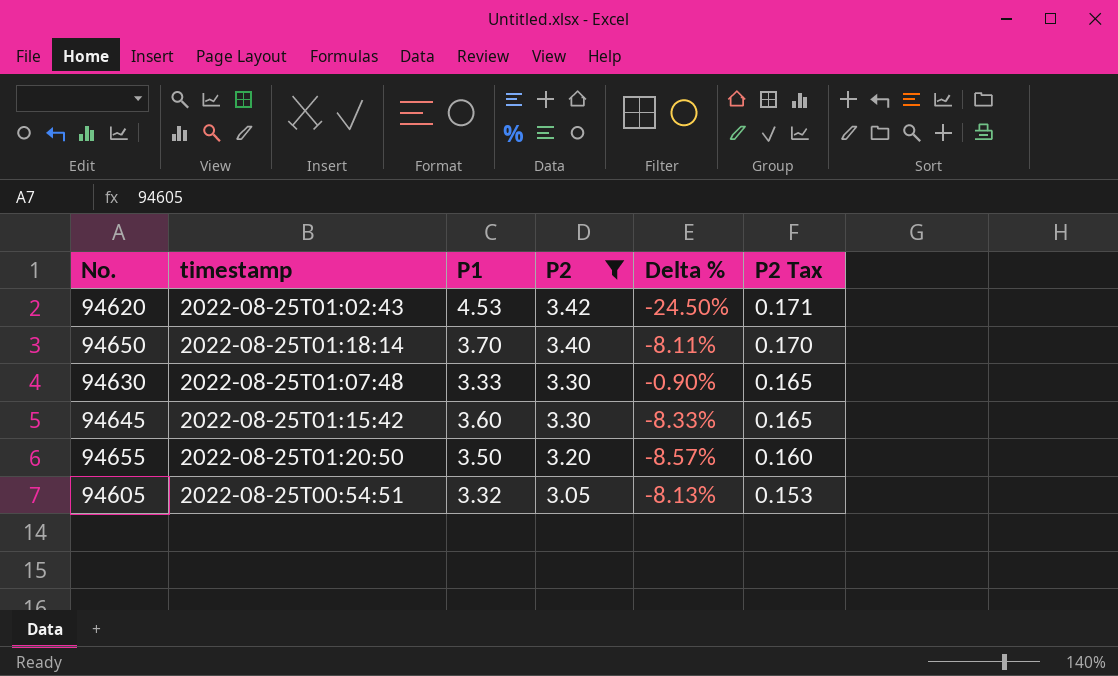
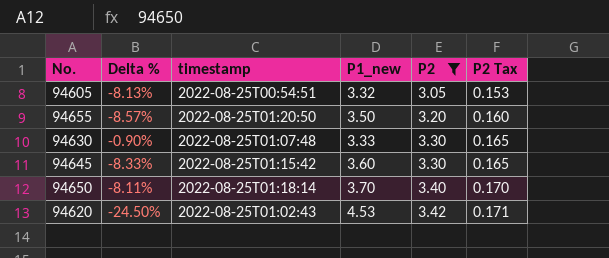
row order: P2 descending -> P2 ascending
column Delta % | position: 5 -> 2
column name: P1 -> P1_new

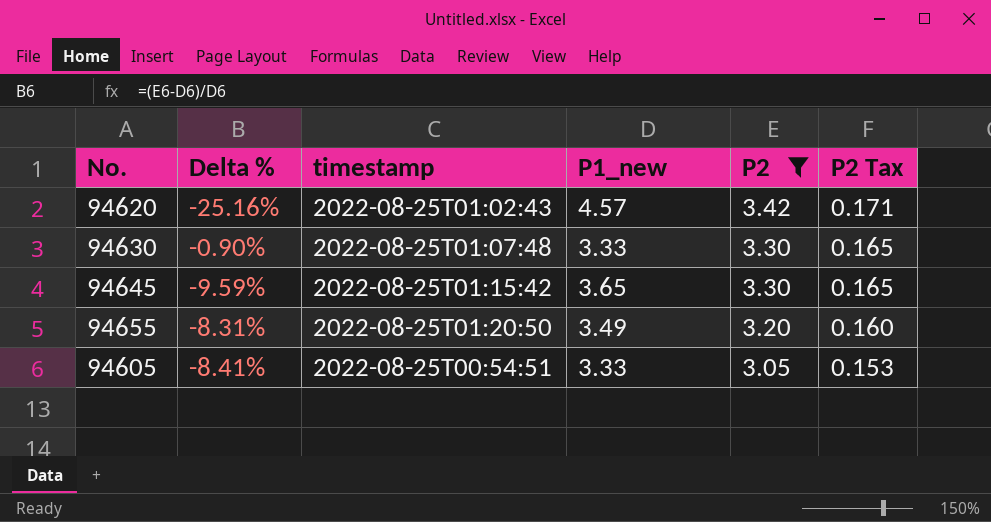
row order: P2 ascending -> P2 descending
row 94650: -8.11% | 2022-08-25T01:18:14 | 3.70 | 3.40 | 0.170 -> none
94620 | Delta %: -24.50% -> -25.16%
94620 | P1_new: 4.53 -> 4.57
94645 | Delta %: -8.33% -> -9.59%
94645 | P1_new: 3.60 -> 3.65
94655 | Delta %: -8.57% -> -8.31%
94655 | P1_new: 3.50 -> 3.49
94605 | Delta %: -8.13% -> -8.41%
94605 | P1_new: 3.32 -> 3.33

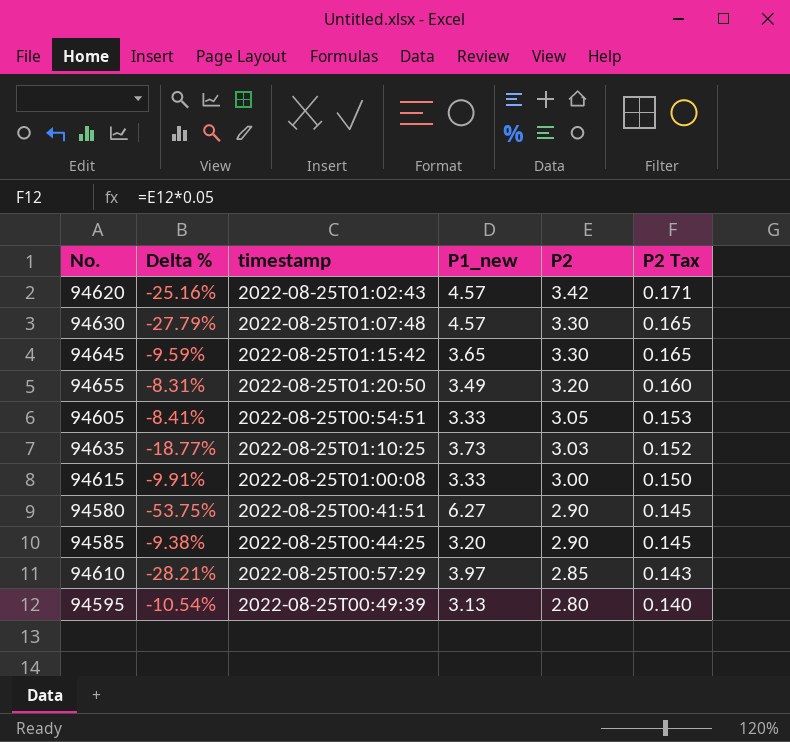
filter: P2 >= 3.05 -> none
94630 | Delta %: -0.90% -> -27.79%
94630 | P1_new: 3.33 -> 4.57

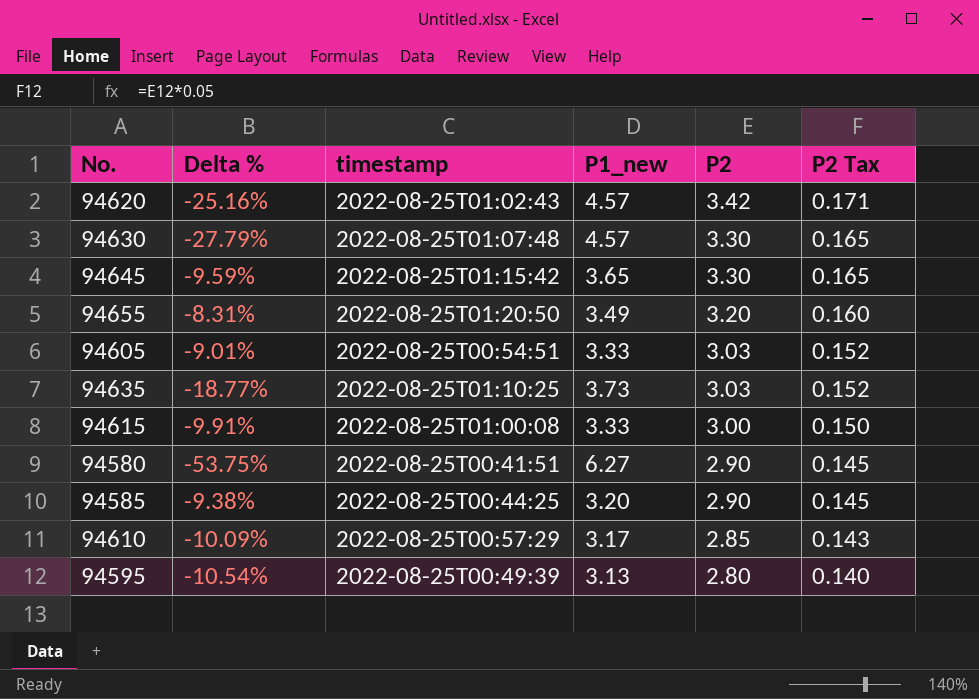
94605 | Delta %: -8.41% -> -9.01%
94605 | P2: 3.05 -> 3.03
94605 | P2 Tax: 0.153 -> 0.152
94610 | Delta %: -28.21% -> -10.09%
94610 | P1_new: 3.97 -> 3.17

